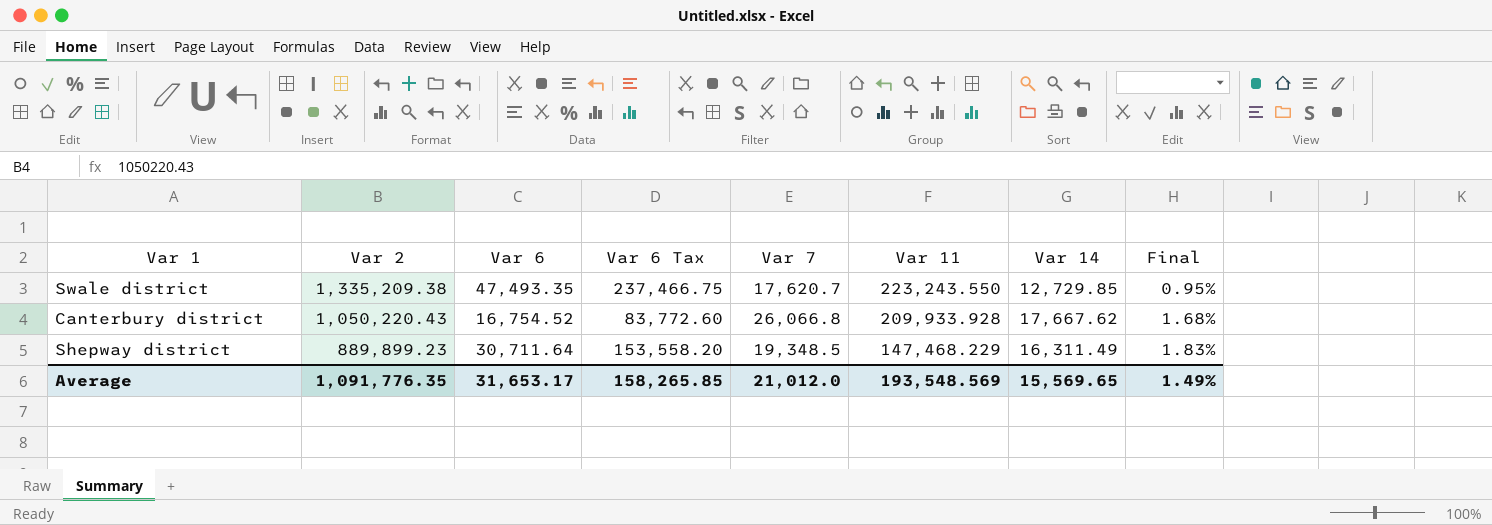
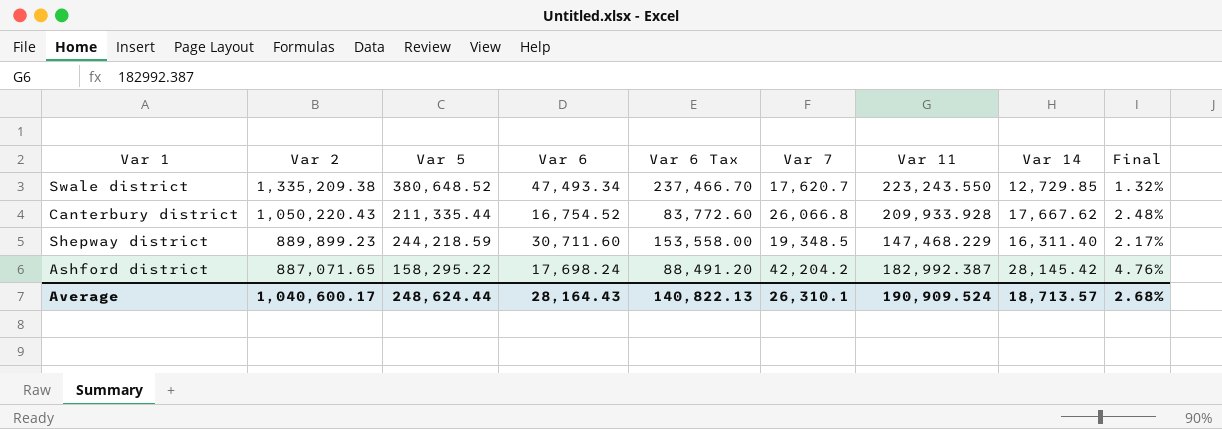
column Var 5 | position: none -> 3
column Final | formula: [Var 14] / [Var 2] -> [Var 7] / [Var 2]
Swale district | Var 6: 47,493.35 -> 47,493.34
Swale district | Var 6 Tax: 237,466.75 -> 237,466.70
Shepway district | Var 6: 30,711.64 -> 30,711.60
Shepway district | Var 6 Tax: 153,558.20 -> 153,558.00
Shepway district | Var 14: 16,311.49 -> 16,311.40
row Ashford district: none -> 887,071.65 | 158,295.22 | 17,698.24 | 88,491.20 | 42,204.2 | 182,992.387 | 28,145.42 | 4.76%
Average | Var 2: 1,091,776.35 -> 1,040,600.17
Average | Var 6: 31,653.17 -> 28,164.43
Average | Var 6 Tax: 158,265.85 -> 140,822.13
Average | Var 7: 21,012.0 -> 26,310.1
Average | Var 11: 193,548.569 -> 190,909.524
Average | Var 14: 15,569.65 -> 18,713.57
Average | Final: 1.49% -> 2.68%

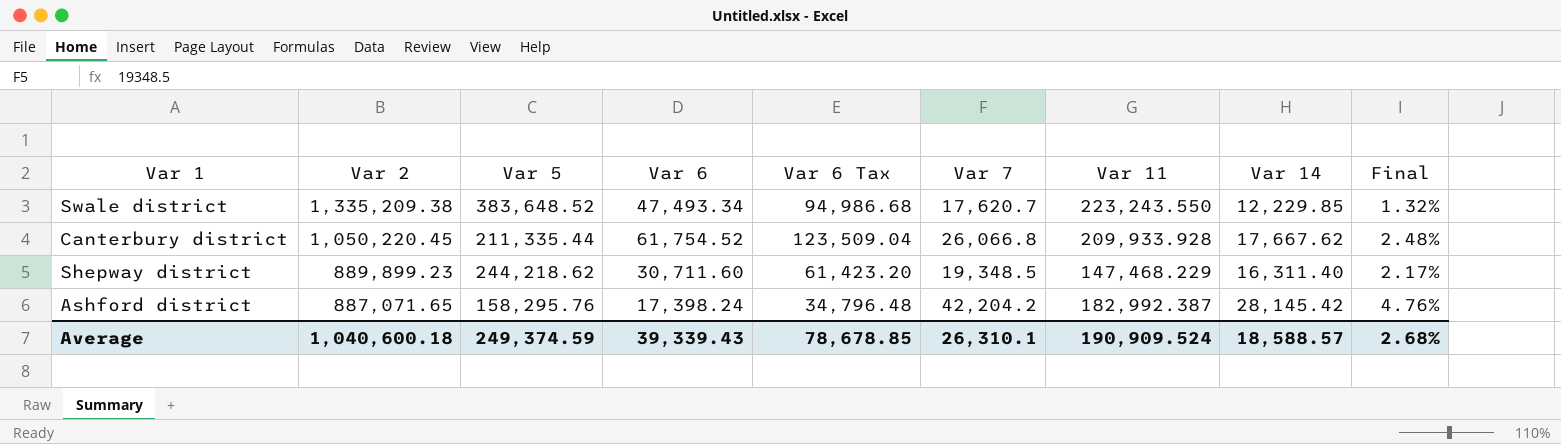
column Var 6 Tax | formula: [Var 6] * 5 -> [Var 6] * 2
Swale district | Var 5: 380,648.52 -> 383,648.52
Swale district | Var 14: 12,729.85 -> 12,229.85
Canterbury district | Var 2: 1,050,220.43 -> 1,050,220.45
Canterbury district | Var 6: 16,754.52 -> 61,754.52
Shepway district | Var 5: 244,218.59 -> 244,218.62
Ashford district | Var 5: 158,295.22 -> 158,295.76
Ashford district | Var 6: 17,698.24 -> 17,398.24
Average | Var 2: 1,040,600.17 -> 1,040,600.18
Average | Var 5: 248,624.44 -> 249,374.59
Average | Var 6: 28,164.43 -> 39,339.43
Average | Var 6 Tax: 140,822.13 -> 78,678.85
Average | Var 14: 18,713.57 -> 18,588.57

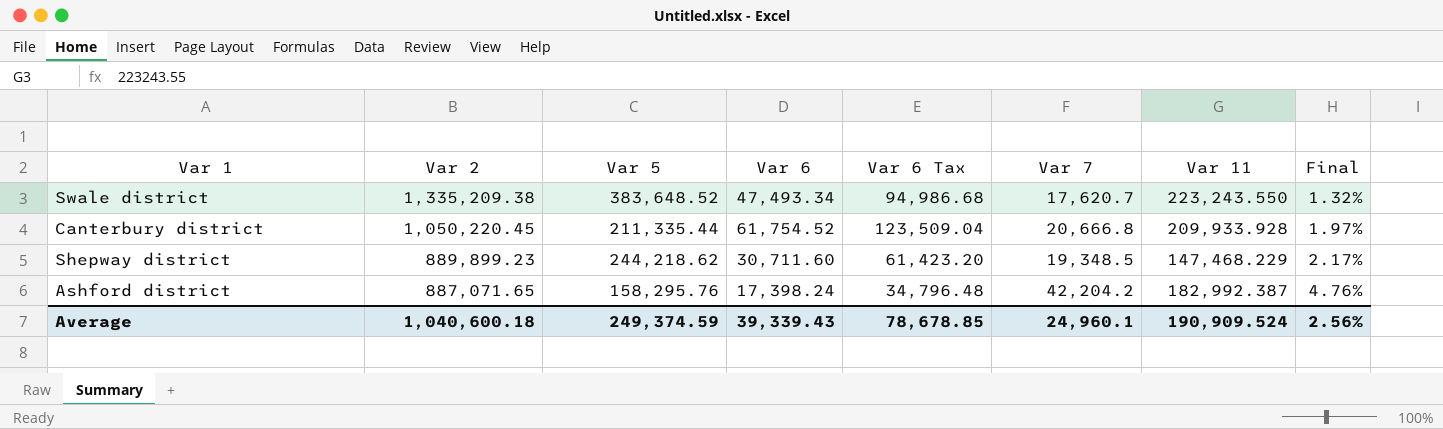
column Var 14 | position: 8 -> none
Canterbury district | Var 7: 26,066.8 -> 20,666.8
Canterbury district | Final: 2.48% -> 1.97%
Average | Var 7: 26,310.1 -> 24,960.1
Average | Final: 2.68% -> 2.56%

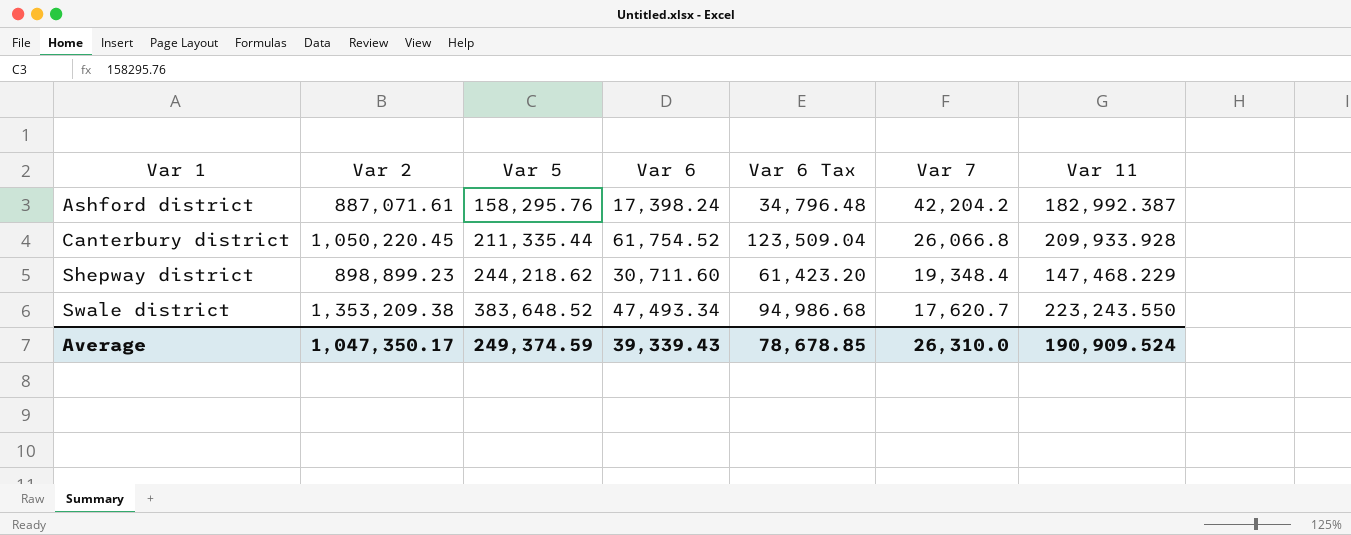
row order: Var 2 descending -> Var 1 ascending
column Final | formula: [Var 7] / [Var 2] -> none
Ashford district | Var 2: 887,071.65 -> 887,071.61
Canterbury district | Var 7: 20,666.8 -> 26,066.8
Shepway district | Var 2: 889,899.23 -> 898,899.23
Shepway district | Var 7: 19,348.5 -> 19,348.4
Swale district | Var 2: 1,335,209.38 -> 1,353,209.38
Average | Var 2: 1,040,600.18 -> 1,047,350.17
Average | Var 7: 24,960.1 -> 26,310.0

